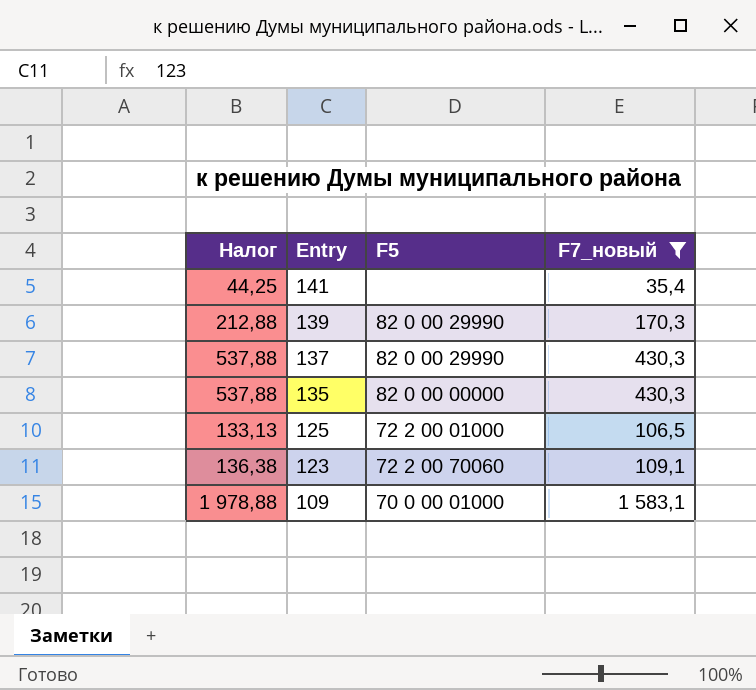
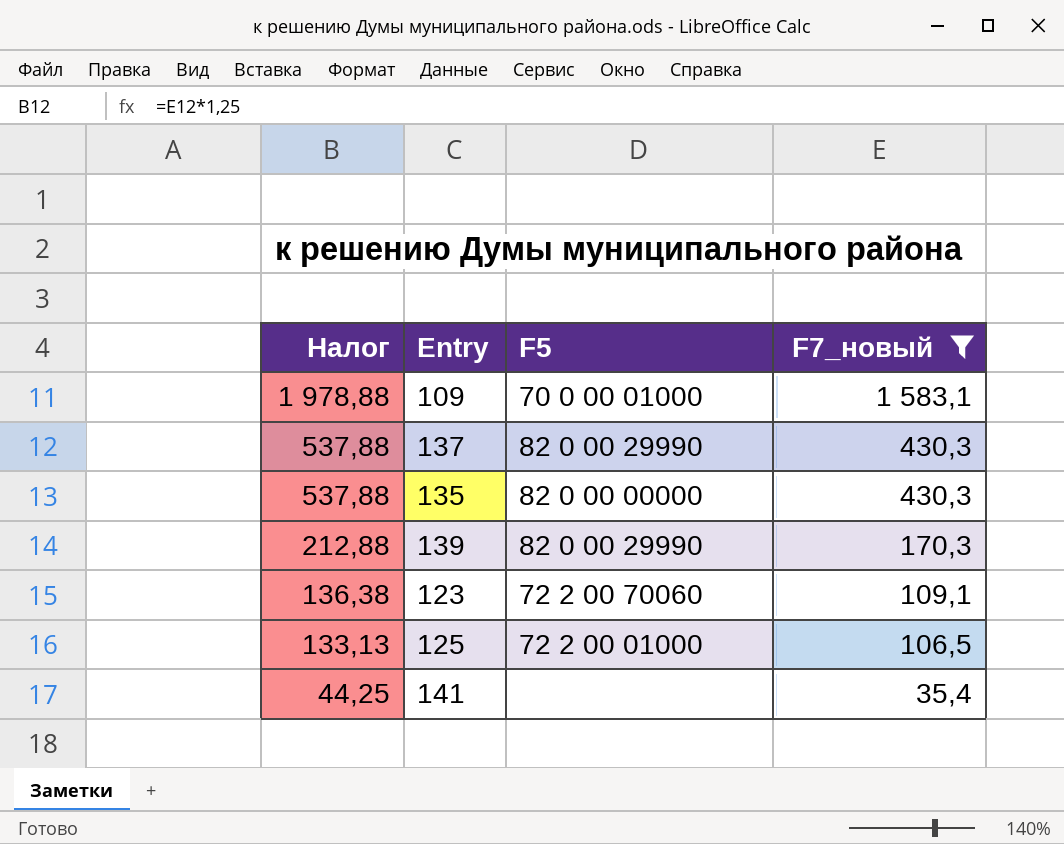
row order: Entry descending -> Налог descending

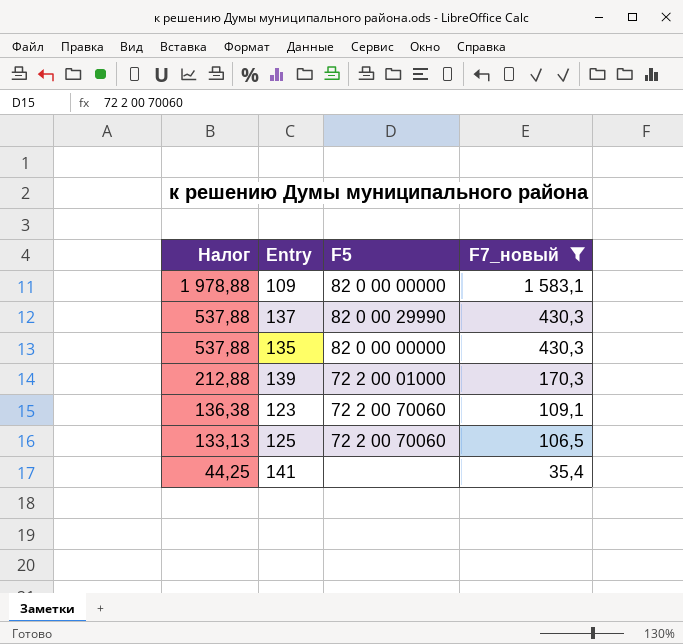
109 | F5: 70 0 00 01000 -> 82 0 00 00000
139 | F5: 82 0 00 29990 -> 72 2 00 01000
125 | F5: 72 2 00 01000 -> 72 2 00 70060

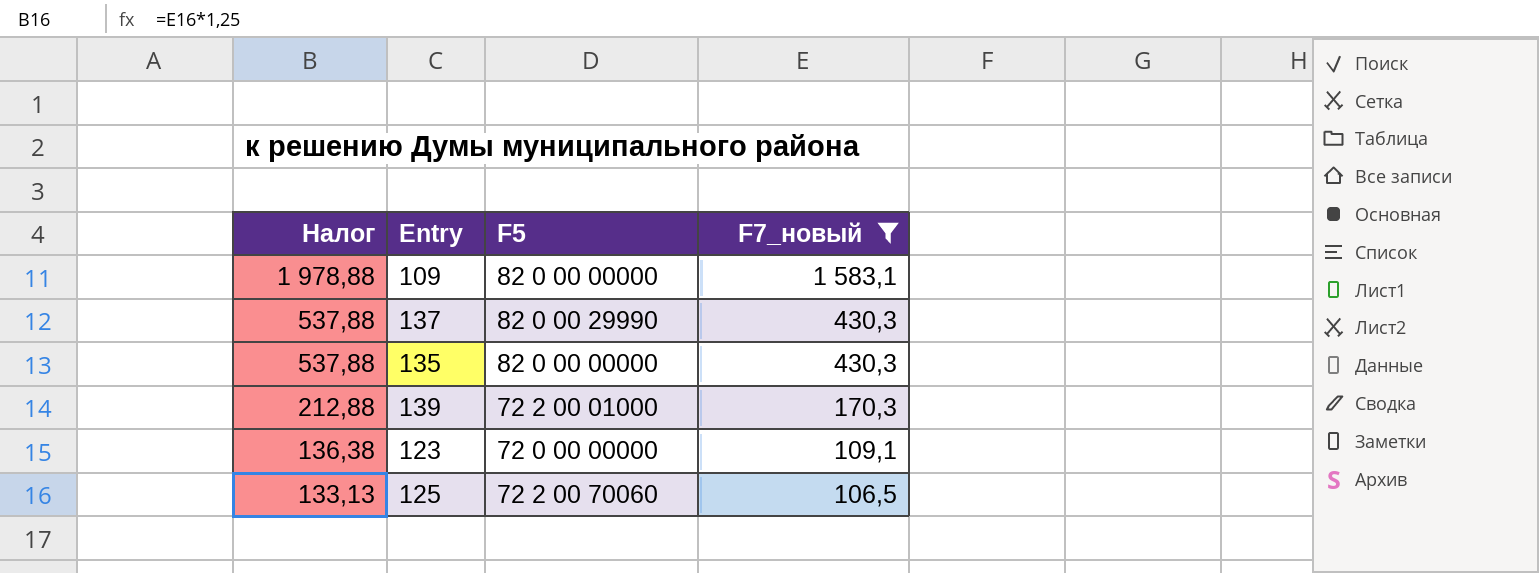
row 141: 44,25 | none | 35,4 -> none
123 | F5: 72 2 00 70060 -> 72 0 00 00000

